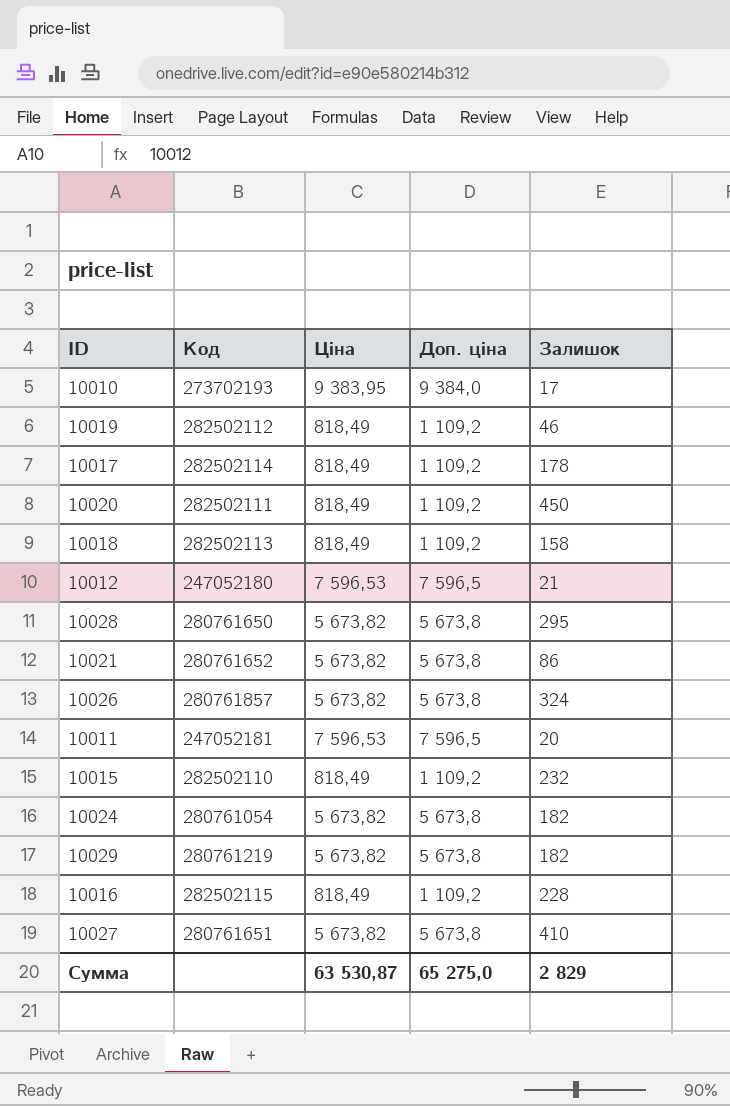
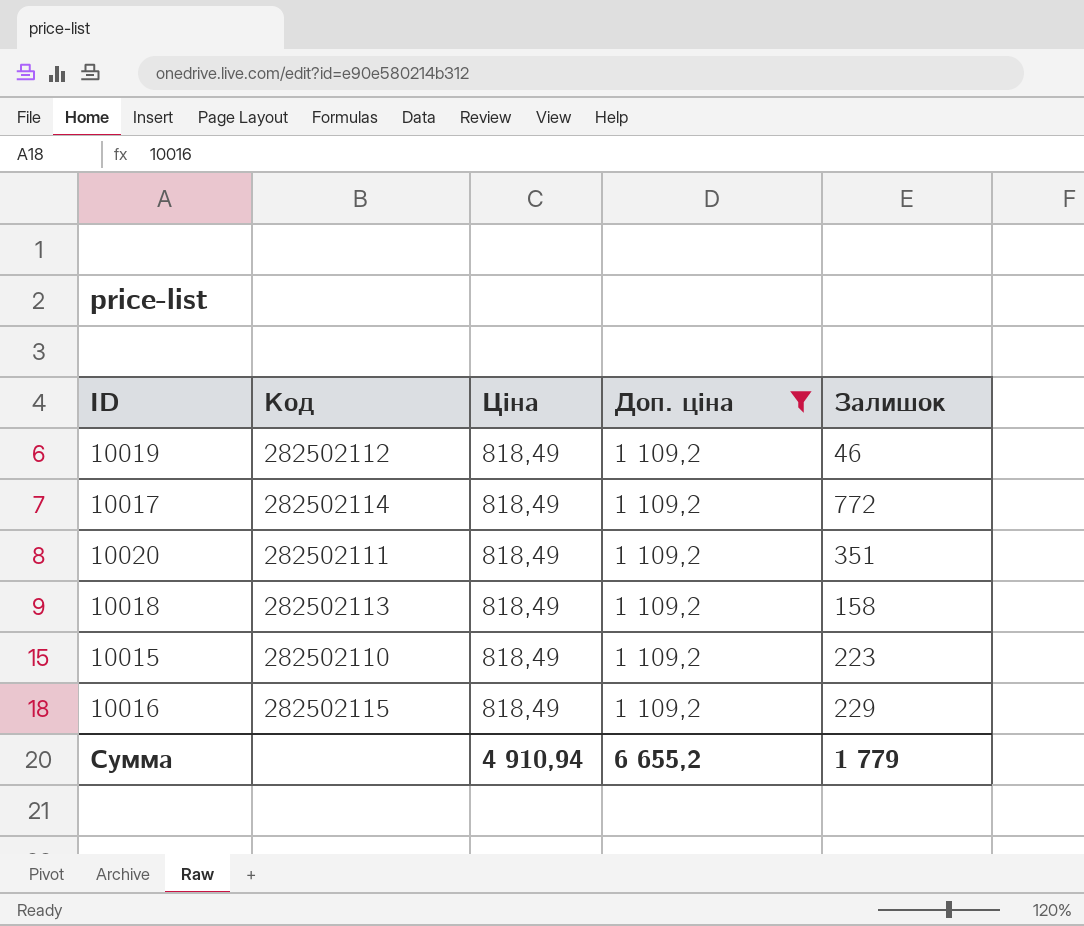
filter: none -> Доп. ціна = 1 109,2
10017 | Залишок: 178 -> 772
10020 | Залишок: 450 -> 351
10015 | Залишок: 232 -> 223
10016 | Залишок: 228 -> 229
Сумма | Ціна: 63 530,87 -> 4 910,94
Сумма | Доп. ціна: 65 275,0 -> 6 655,2
Сумма | Залишок: 2 829 -> 1 779

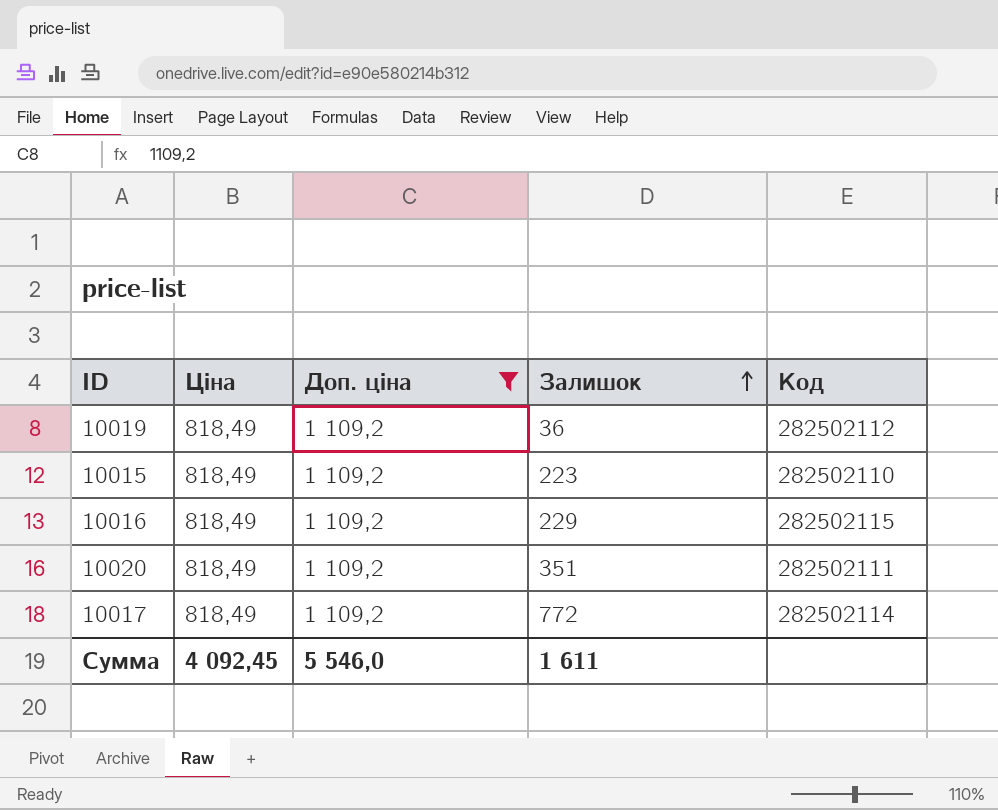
row order: none -> Залишок ascending
column Код | position: 2 -> 5
row 10018: 282502113 | 818,49 | 1 109,2 | 158 -> none
10019 | Залишок: 46 -> 36
Сумма | Ціна: 4 910,94 -> 4 092,45
Сумма | Доп. ціна: 6 655,2 -> 5 546,0
Сумма | Залишок: 1 779 -> 1 611

